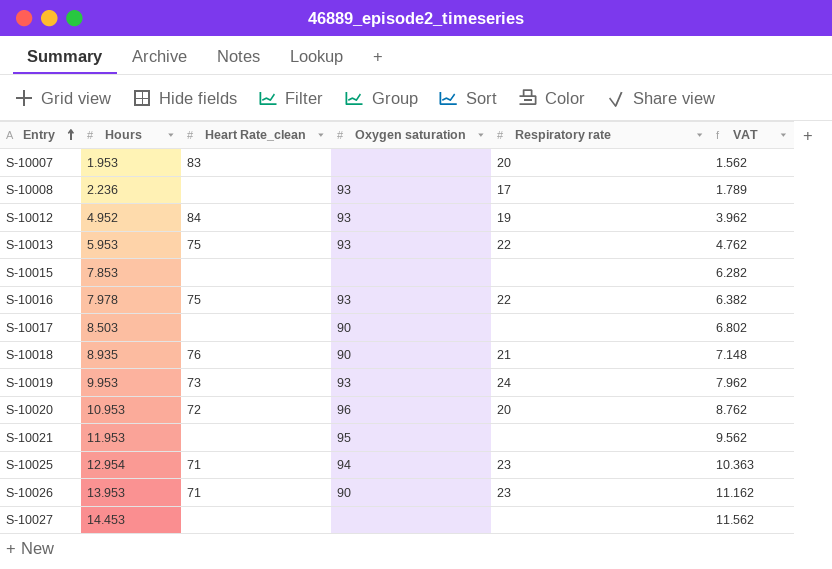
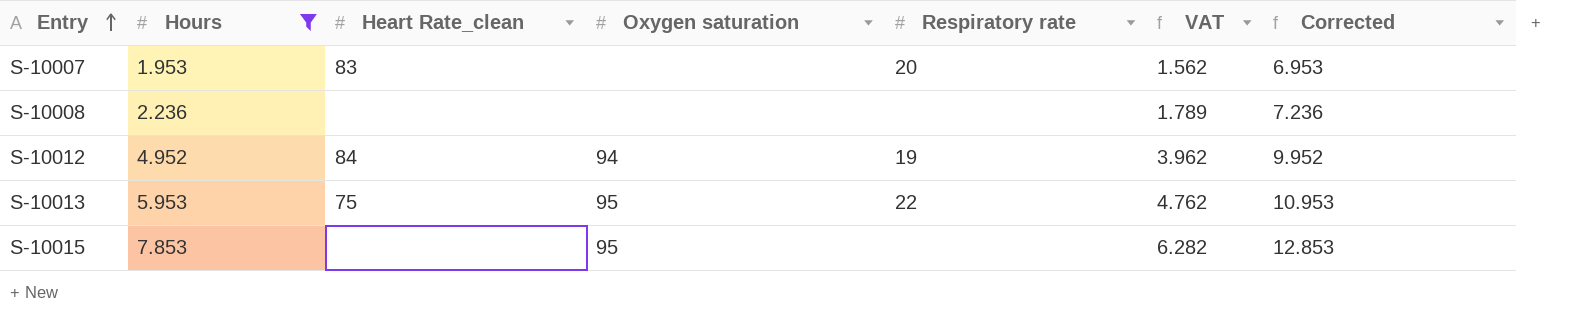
filter: none -> Hours <= 7.853
column Corrected | formula: none -> [Hours] + 5
S-10008 | Oxygen saturation: 93 -> none
S-10008 | Respiratory rate: 17 -> none
S-10012 | Oxygen saturation: 93 -> 94
S-10013 | Oxygen saturation: 93 -> 95
S-10015 | Oxygen saturation: none -> 95

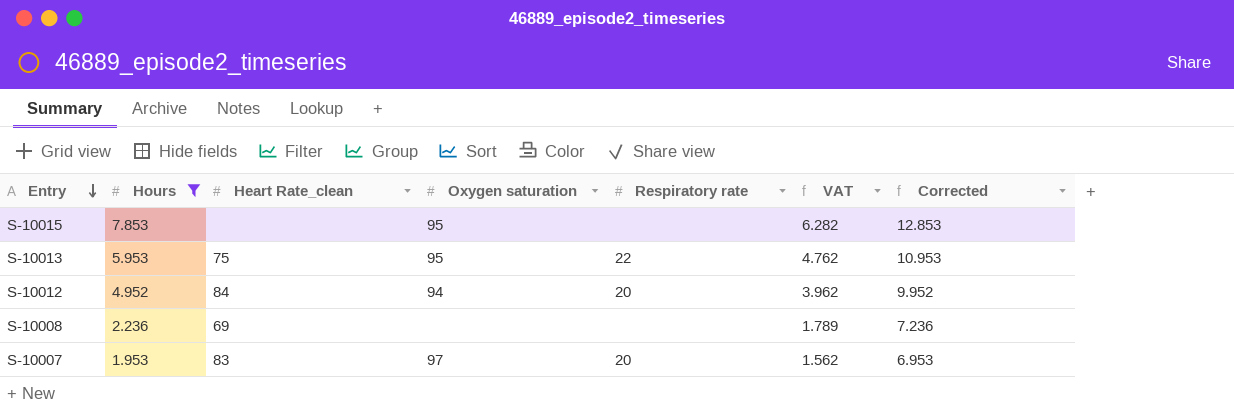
row order: Entry ascending -> Entry descending
S-10012 | Respiratory rate: 19 -> 20
S-10008 | Heart Rate_clean: none -> 69
S-10007 | Oxygen saturation: none -> 97

